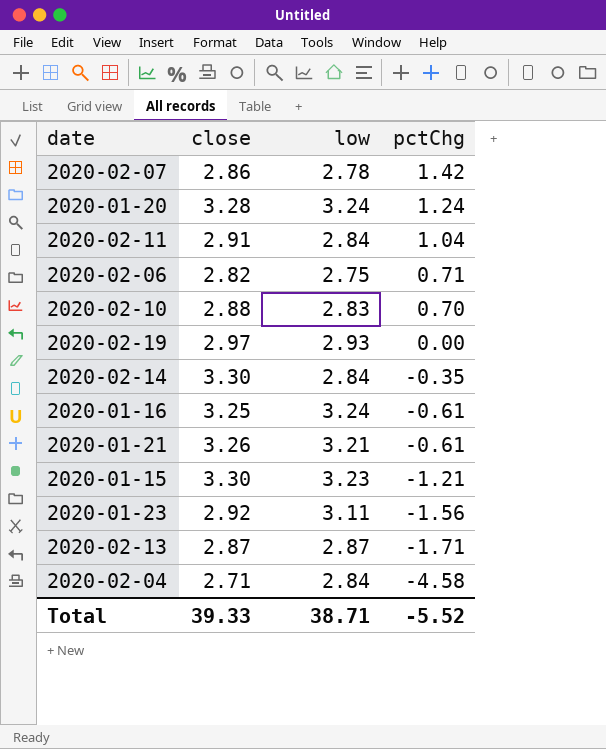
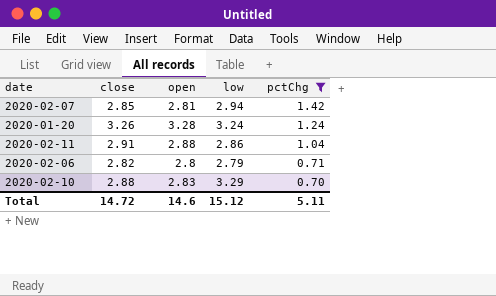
filter: none -> pctChg >= 0.70
column open | position: none -> 3
2020-02-07 | close: 2.86 -> 2.85
2020-02-07 | low: 2.78 -> 2.94
2020-01-20 | close: 3.28 -> 3.26
2020-02-11 | low: 2.84 -> 2.86
2020-02-06 | low: 2.75 -> 2.79
2020-02-10 | low: 2.83 -> 3.29
Total | close: 39.33 -> 14.72
Total | low: 38.71 -> 15.12
Total | pctChg: -5.52 -> 5.11

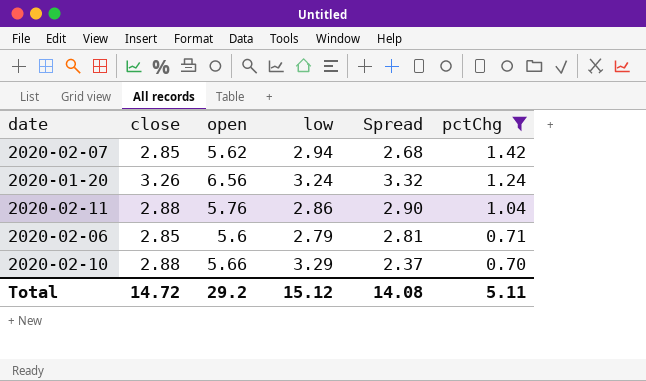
column Spread | formula: none -> [open] - [low]
2020-02-07 | open: 2.81 -> 5.62
2020-01-20 | open: 3.28 -> 6.56
2020-02-11 | close: 2.91 -> 2.88
2020-02-11 | open: 2.88 -> 5.76
2020-02-06 | close: 2.82 -> 2.85
2020-02-06 | open: 2.8 -> 5.6
2020-02-10 | open: 2.83 -> 5.66
Total | open: 14.6 -> 29.2

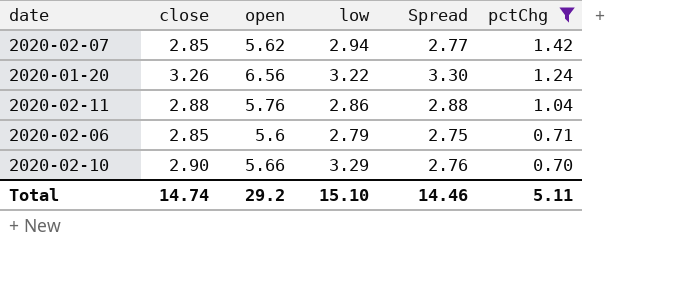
column Spread | formula: [open] - [low] -> [open] - [close]
2020-01-20 | low: 3.24 -> 3.22
2020-02-10 | close: 2.88 -> 2.90
Total | close: 14.72 -> 14.74
Total | low: 15.12 -> 15.10
Total | Spread: 14.08 -> 14.46

